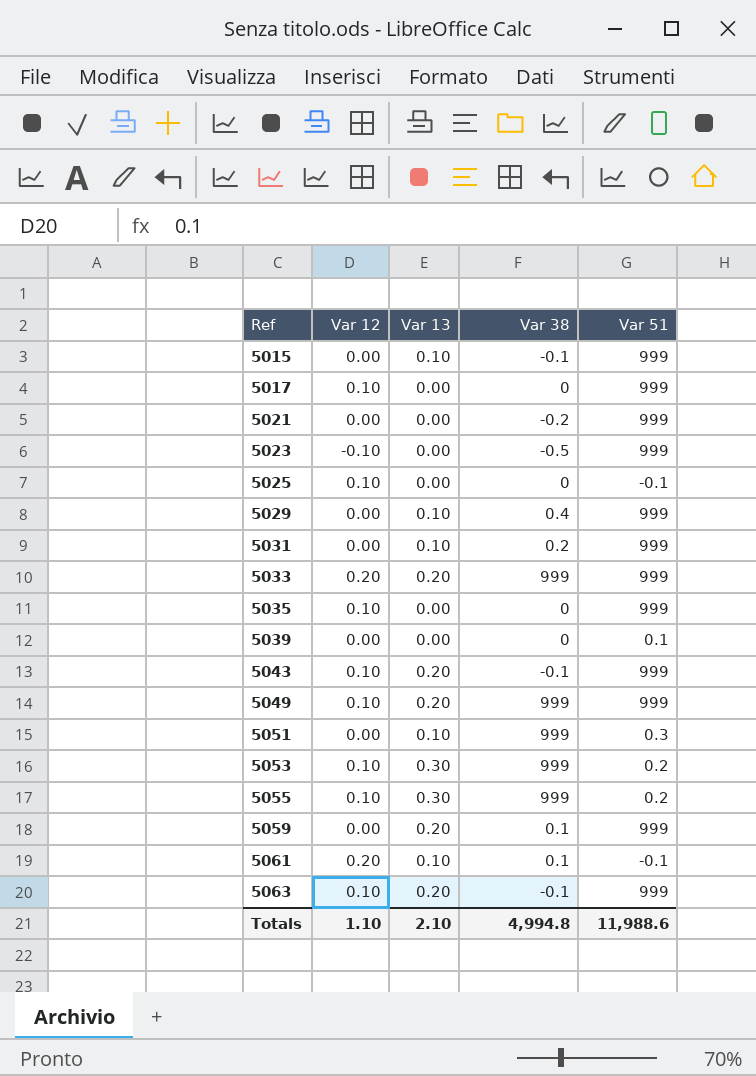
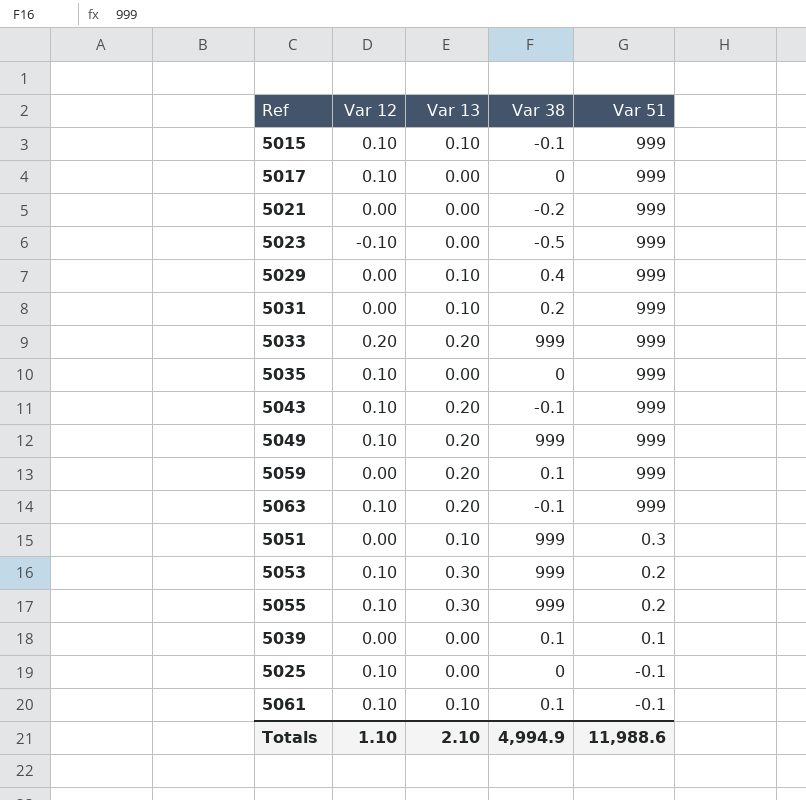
row order: Ref ascending -> Var 51 descending
5015 | Var 12: 0.00 -> 0.10
5039 | Var 38: 0 -> 0.1
5061 | Var 12: 0.20 -> 0.10
Totals | Var 38: 4,994.8 -> 4,994.9

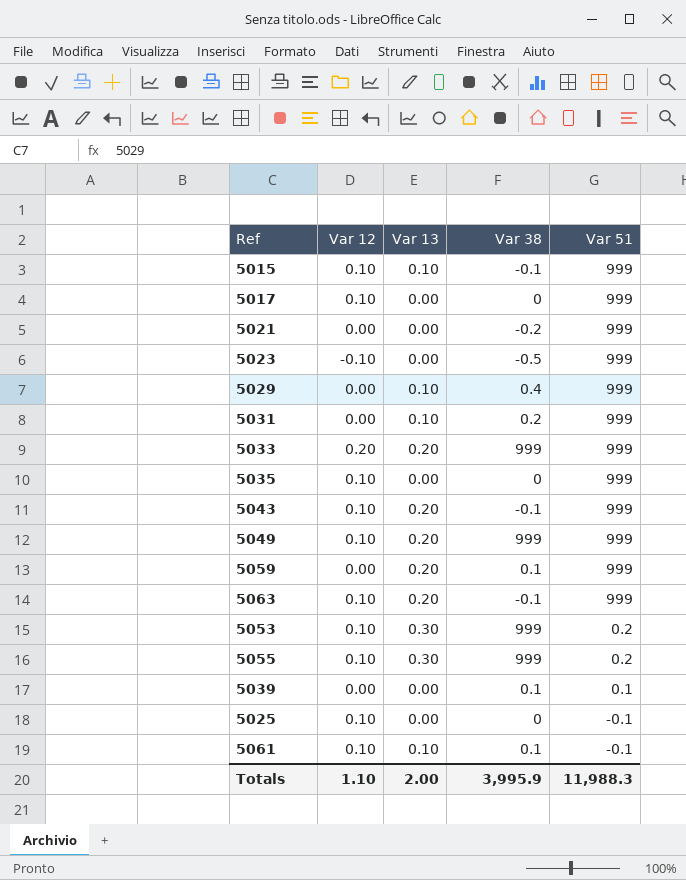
row 5051: 0.00 | 0.10 | 999 | 0.3 -> none
Totals | Var 13: 2.10 -> 2.00
Totals | Var 38: 4,994.9 -> 3,995.9
Totals | Var 51: 11,988.6 -> 11,988.3

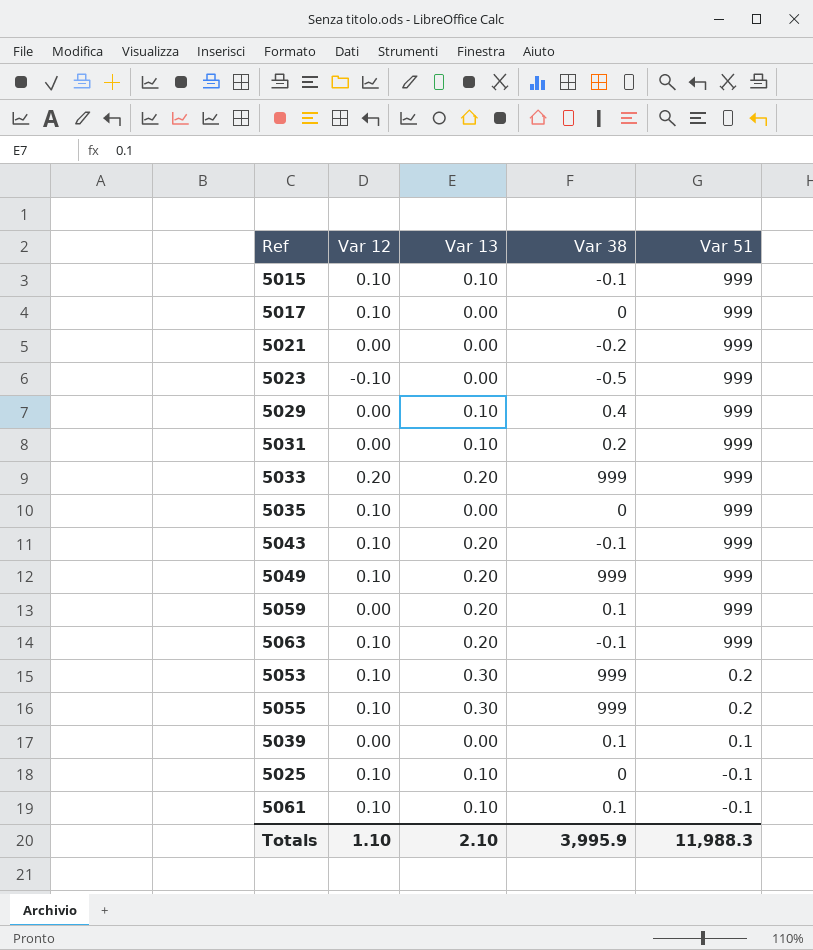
5025 | Var 13: 0.00 -> 0.10
Totals | Var 13: 2.00 -> 2.10

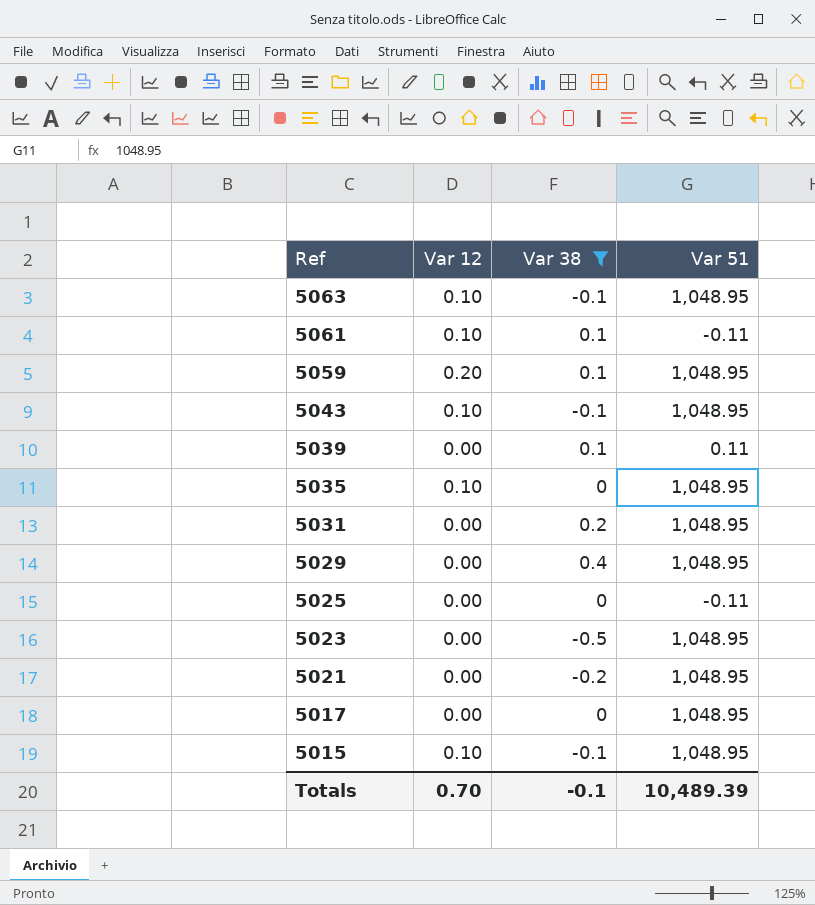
filter: none -> Var 38 != 999
row order: Var 51 descending -> Ref descending
column Var 13 | position: 3 -> none
5063 | Var 51: 999 -> 1,048.95
5061 | Var 51: -0.1 -> -0.11
5059 | Var 12: 0.00 -> 0.20
5059 | Var 51: 999 -> 1,048.95
5043 | Var 51: 999 -> 1,048.95
5039 | Var 51: 0.1 -> 0.11
5035 | Var 51: 999 -> 1,048.95
5031 | Var 51: 999 -> 1,048.95
5029 | Var 51: 999 -> 1,048.95
5025 | Var 12: 0.10 -> 0.00
5025 | Var 51: -0.1 -> -0.11
5023 | Var 12: -0.10 -> 0.00
5023 | Var 51: 999 -> 1,048.95
5021 | Var 51: 999 -> 1,048.95
5017 | Var 12: 0.10 -> 0.00
5017 | Var 51: 999 -> 1,048.95
5015 | Var 51: 999 -> 1,048.95
Totals | Var 12: 1.10 -> 0.70
Totals | Var 38: 3,995.9 -> -0.1
Totals | Var 51: 11,988.3 -> 10,489.39

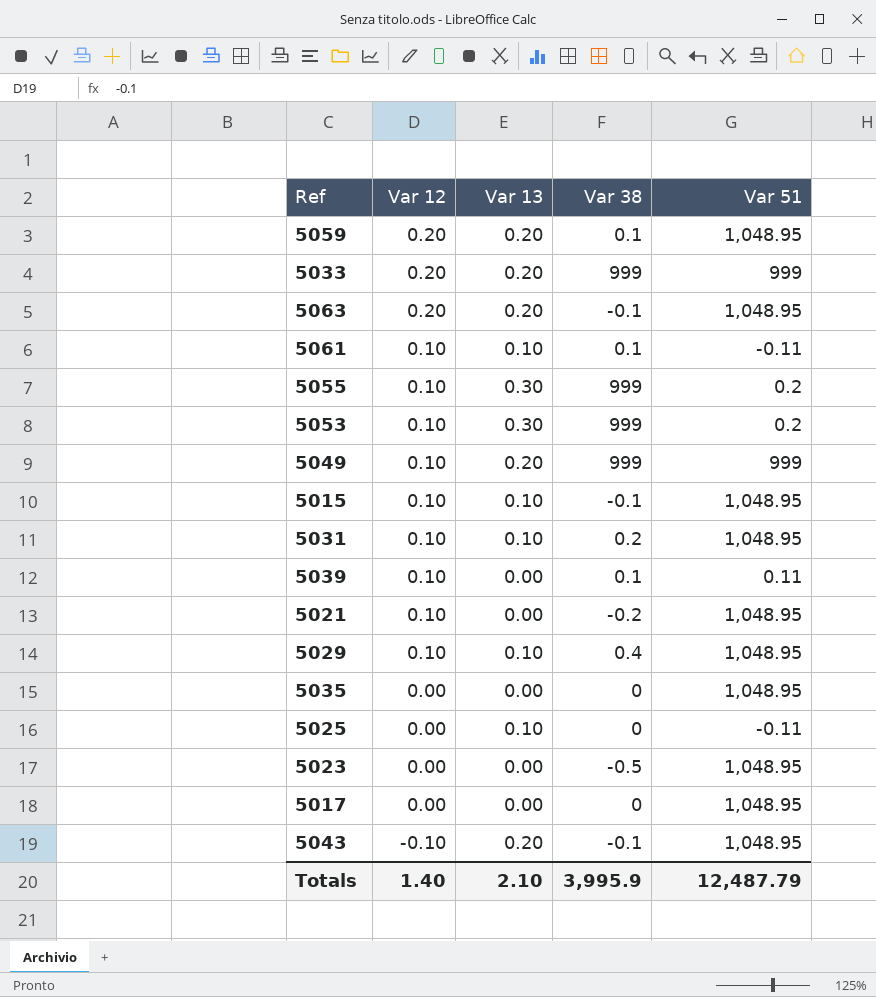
filter: Var 38 != 999 -> none
row order: Ref descending -> Var 12 descending
column Var 13 | position: none -> 3
5063 | Var 12: 0.10 -> 0.20
5031 | Var 12: 0.00 -> 0.10
5039 | Var 12: 0.00 -> 0.10
5021 | Var 12: 0.00 -> 0.10
5029 | Var 12: 0.00 -> 0.10
5035 | Var 12: 0.10 -> 0.00
5043 | Var 12: 0.10 -> -0.10
Totals | Var 12: 0.70 -> 1.40
Totals | Var 38: -0.1 -> 3,995.9
Totals | Var 51: 10,489.39 -> 12,487.79

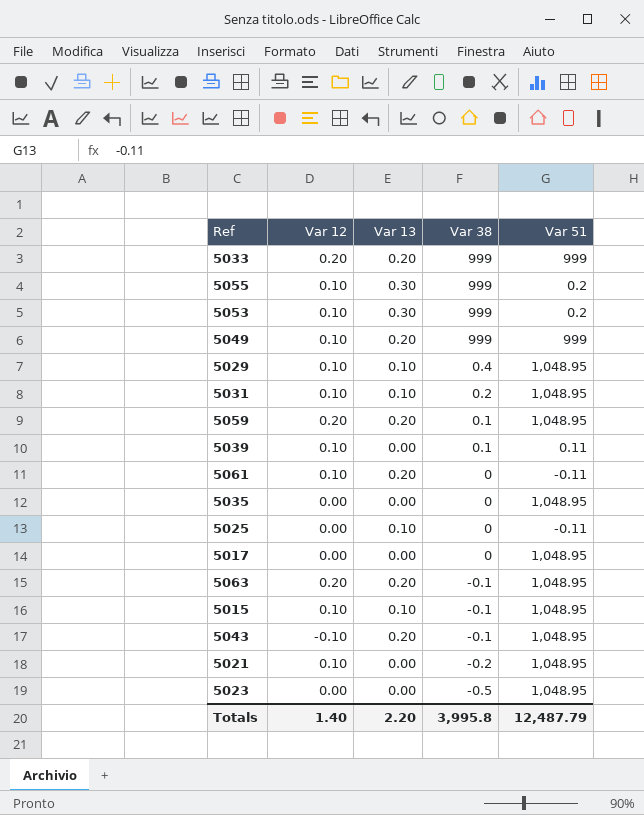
row order: Var 12 descending -> Var 38 descending
5061 | Var 13: 0.10 -> 0.20
5061 | Var 38: 0.1 -> 0
Totals | Var 13: 2.10 -> 2.20
Totals | Var 38: 3,995.9 -> 3,995.8

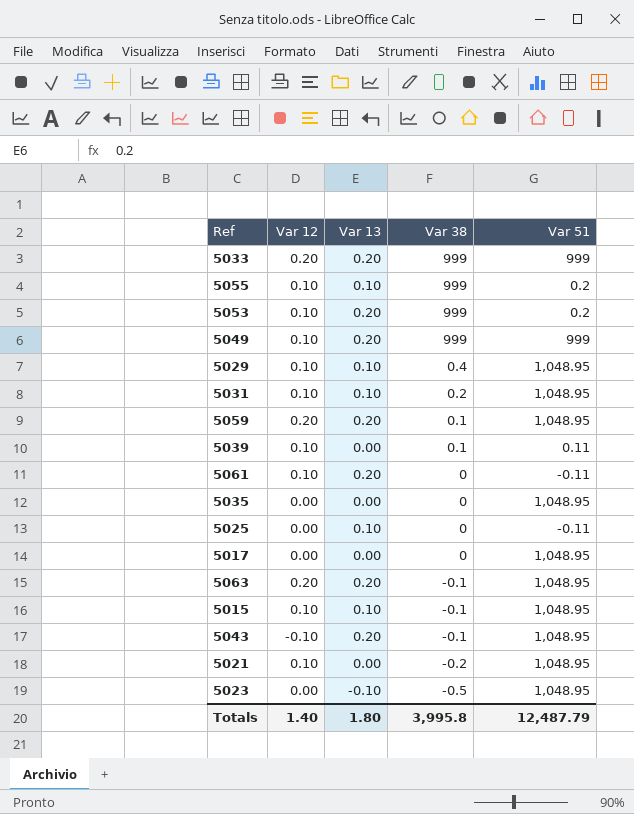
5055 | Var 13: 0.30 -> 0.10
5053 | Var 13: 0.30 -> 0.20
5023 | Var 13: 0.00 -> -0.10
Totals | Var 13: 2.20 -> 1.80

